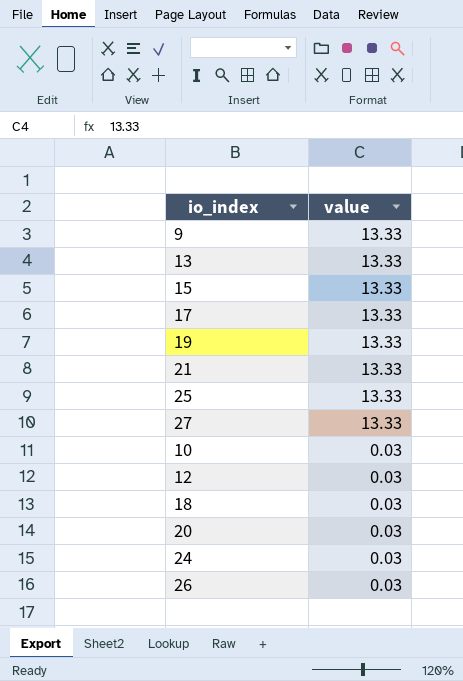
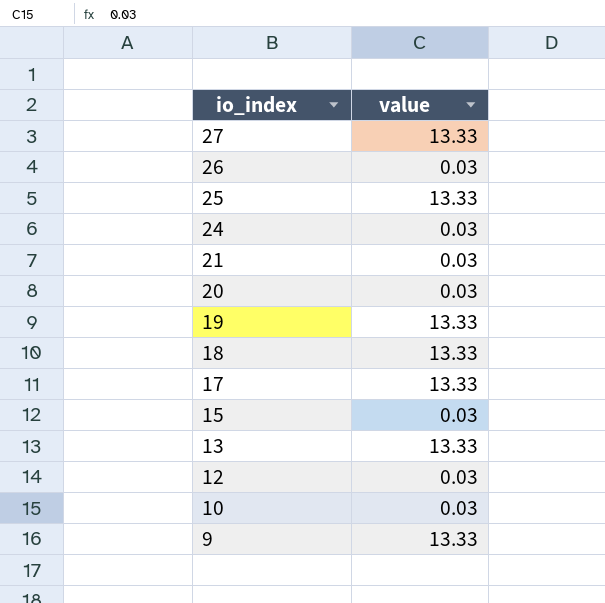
row order: value descending -> io_index descending
21 | value: 13.33 -> 0.03
18 | value: 0.03 -> 13.33
15 | value: 13.33 -> 0.03

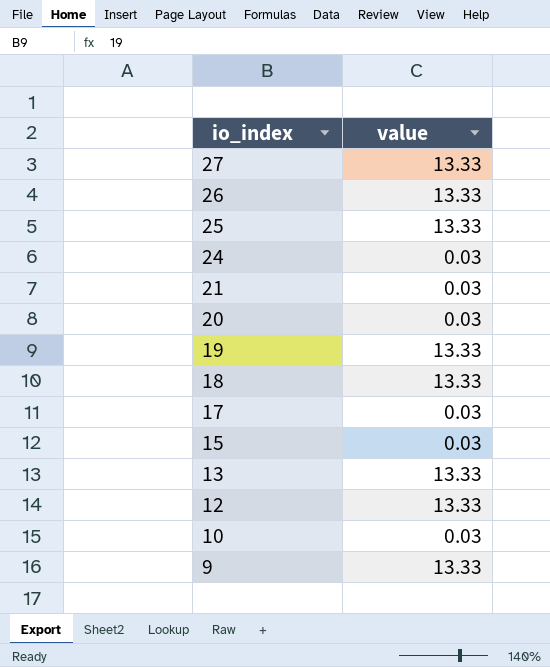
26 | value: 0.03 -> 13.33
17 | value: 13.33 -> 0.03
12 | value: 0.03 -> 13.33

